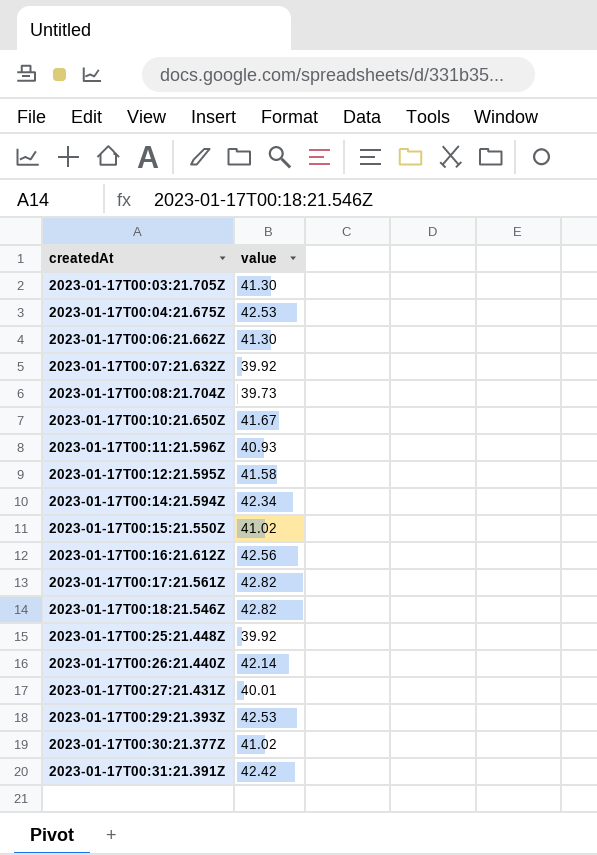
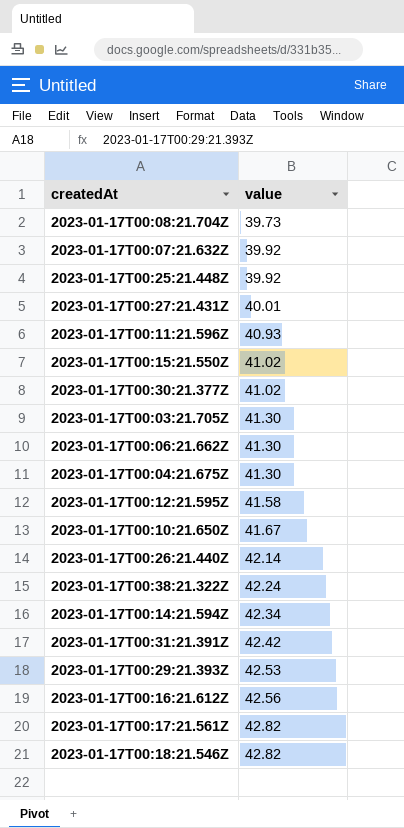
row order: createdAt ascending -> value ascending
2023-01-17T00:04:21.675Z | value: 42.53 -> 41.30
row 2023-01-17T00:38:21.322Z: none -> 42.24

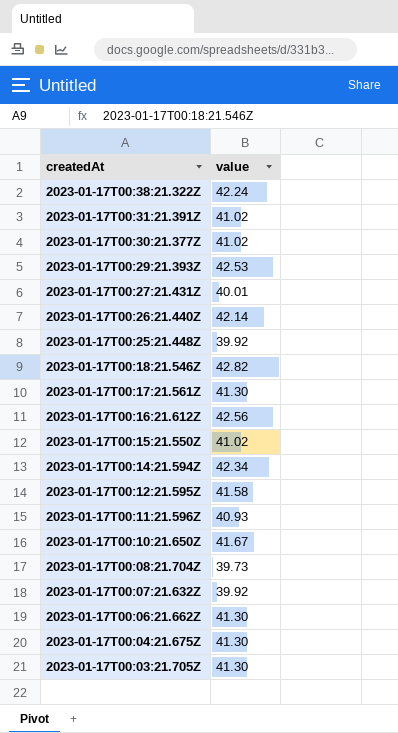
row order: value ascending -> createdAt descending
2023-01-17T00:31:21.391Z | value: 42.42 -> 41.02
2023-01-17T00:17:21.561Z | value: 42.82 -> 41.30

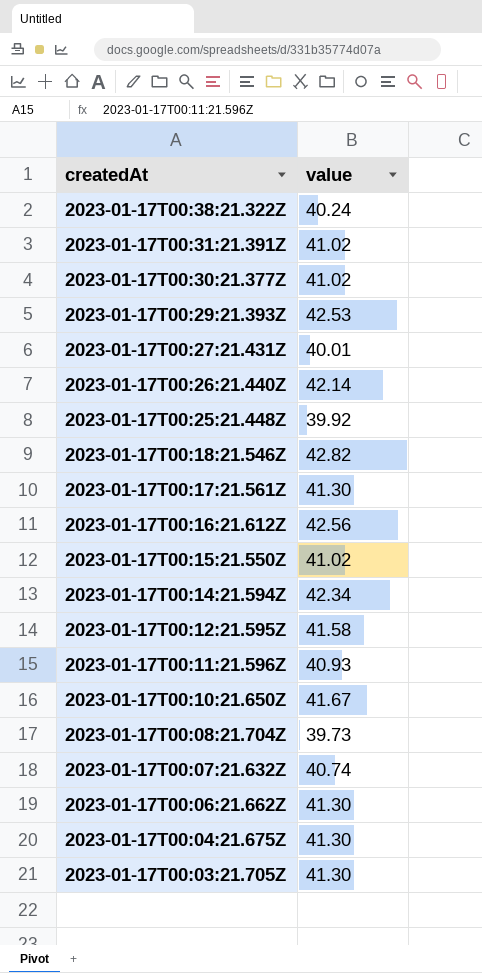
2023-01-17T00:38:21.322Z | value: 42.24 -> 40.24
2023-01-17T00:07:21.632Z | value: 39.92 -> 40.74

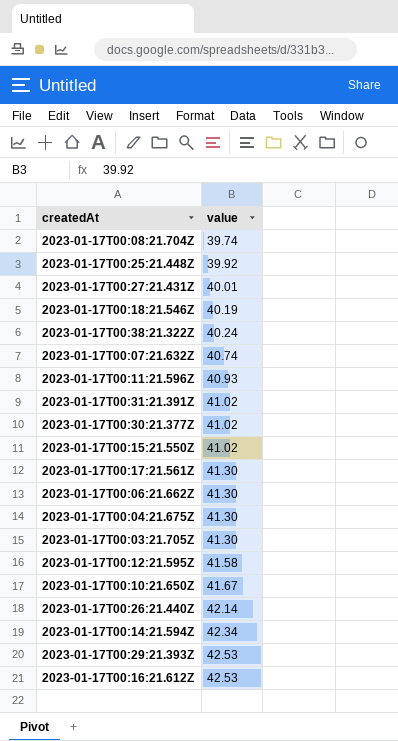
row order: createdAt descending -> value ascending
2023-01-17T00:08:21.704Z | value: 39.73 -> 39.74
2023-01-17T00:18:21.546Z | value: 42.82 -> 40.19
2023-01-17T00:16:21.612Z | value: 42.56 -> 42.53

